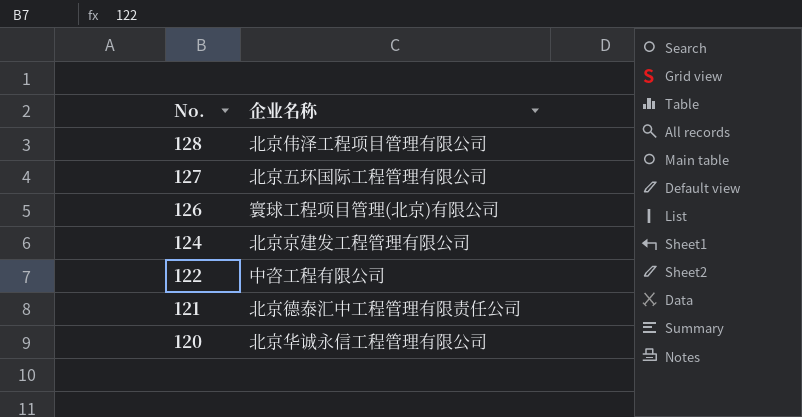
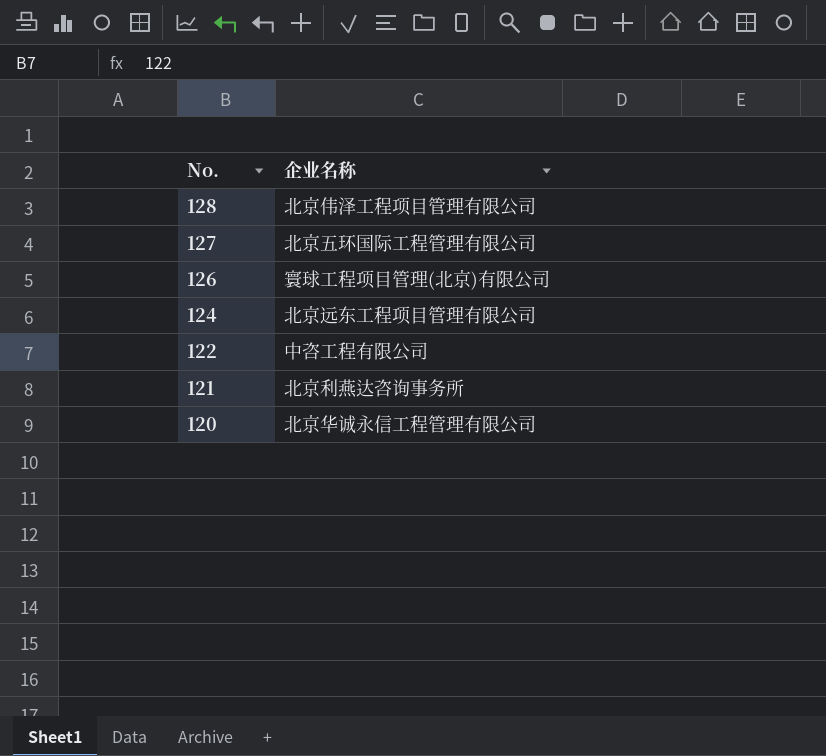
124 | 企业名称: 北京京建发工程管理有限公司 -> 北京远东工程项目管理有限公司
121 | 企业名称: 北京德泰汇中工程管理有限责任公司 -> 北京利燕达咨询事务所

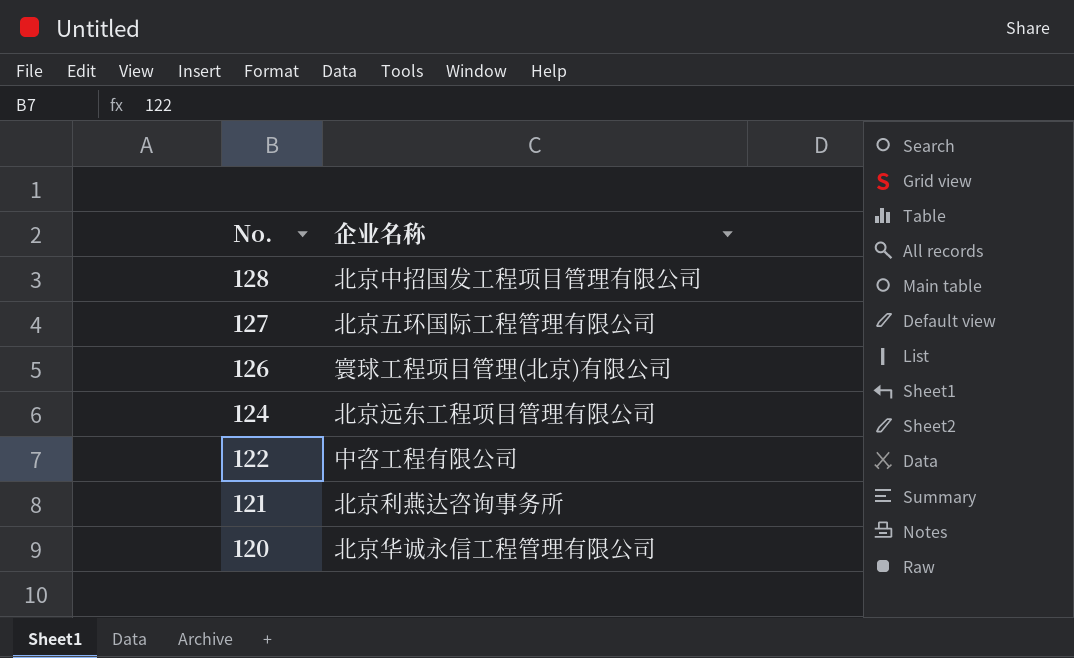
128 | 企业名称: 北京伟泽工程项目管理有限公司 -> 北京中招国发工程项目管理有限公司

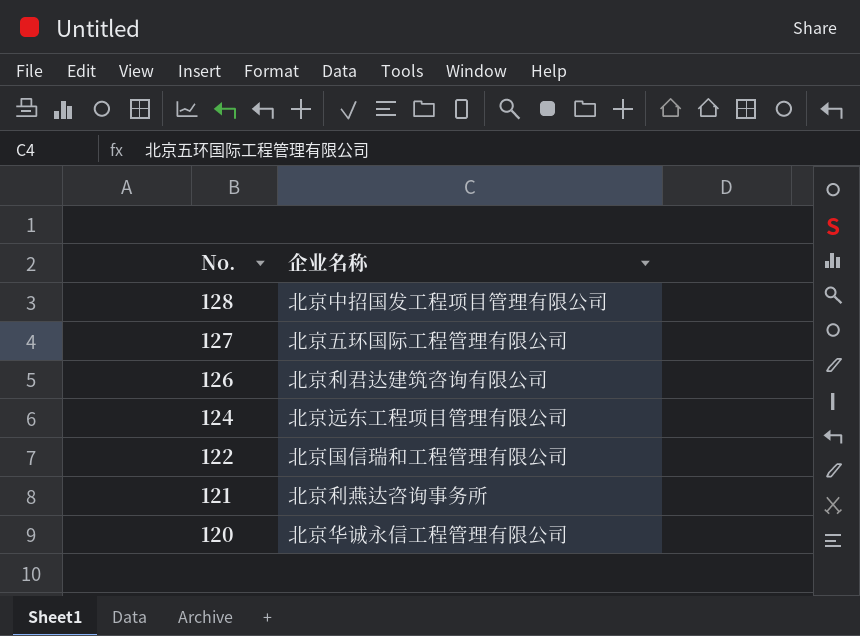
126 | 企业名称: 寰球工程项目管理(北京)有限公司 -> 北京利君达建筑咨询有限公司
122 | 企业名称: 中咨工程有限公司 -> 北京国信瑞和工程管理有限公司

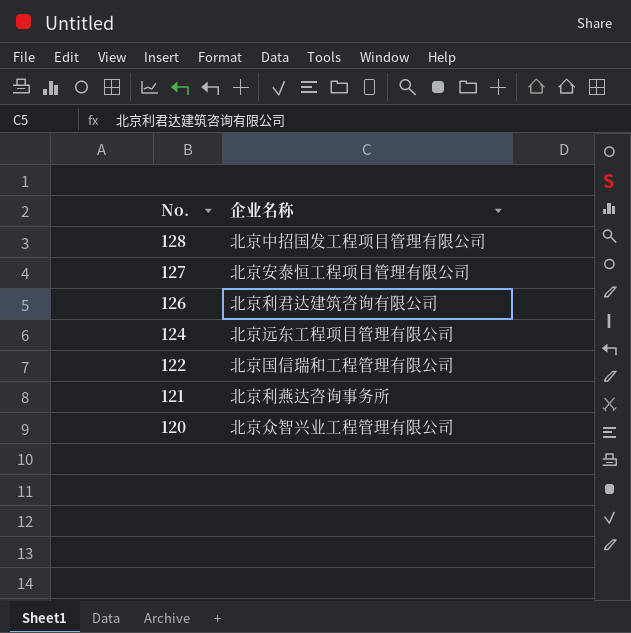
127 | 企业名称: 北京五环国际工程管理有限公司 -> 北京安泰恒工程项目管理有限公司
120 | 企业名称: 北京华诚永信工程管理有限公司 -> 北京众智兴业工程管理有限公司

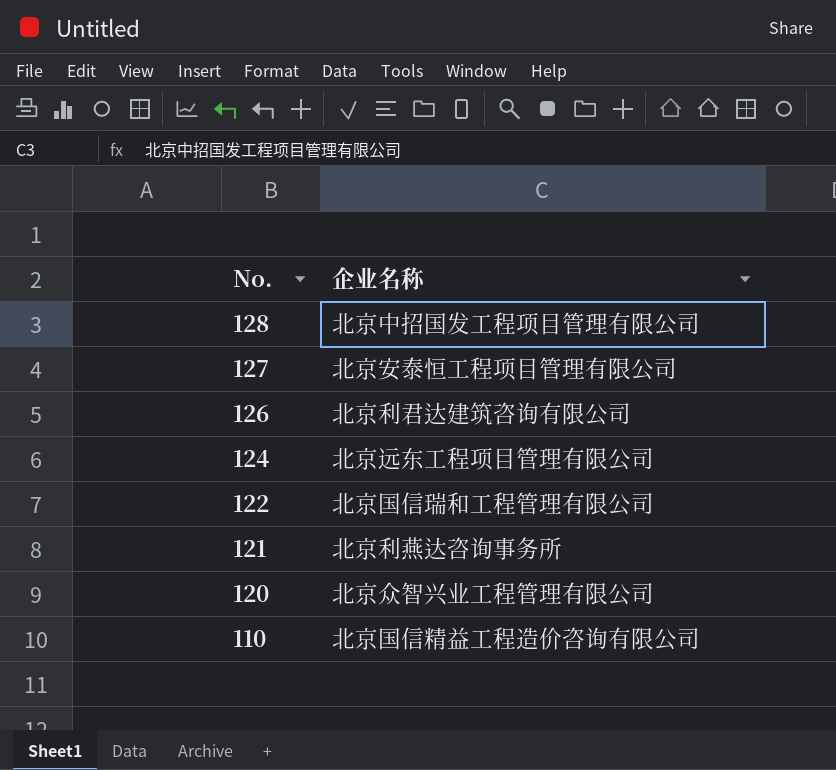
row 110: none -> 北京国信精益工程造价咨询有限公司

